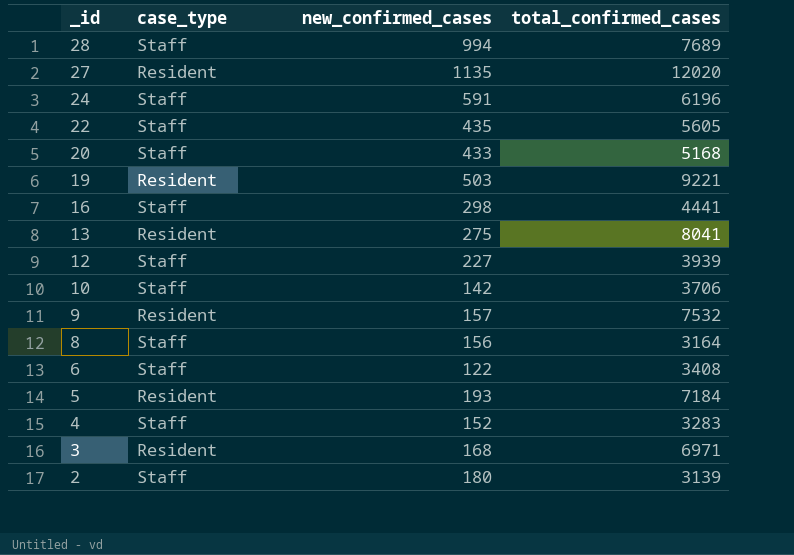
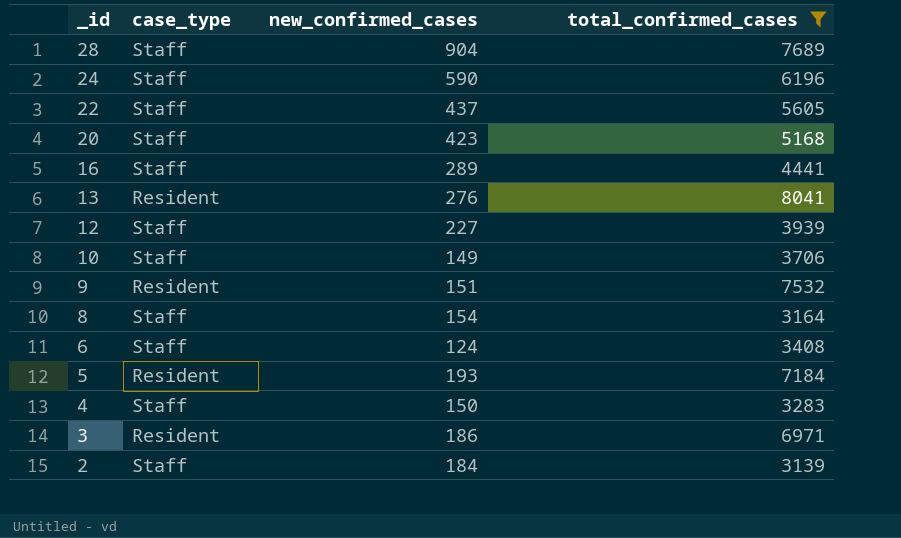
filter: none -> total_confirmed_cases <= 8041
28 | new_confirmed_cases: 994 -> 904
24 | new_confirmed_cases: 591 -> 590
22 | new_confirmed_cases: 435 -> 437
20 | new_confirmed_cases: 433 -> 423
16 | new_confirmed_cases: 298 -> 289
13 | new_confirmed_cases: 275 -> 276
10 | new_confirmed_cases: 142 -> 149
9 | new_confirmed_cases: 157 -> 151
8 | new_confirmed_cases: 156 -> 154
6 | new_confirmed_cases: 122 -> 124
4 | new_confirmed_cases: 152 -> 150
3 | new_confirmed_cases: 168 -> 186
2 | new_confirmed_cases: 180 -> 184

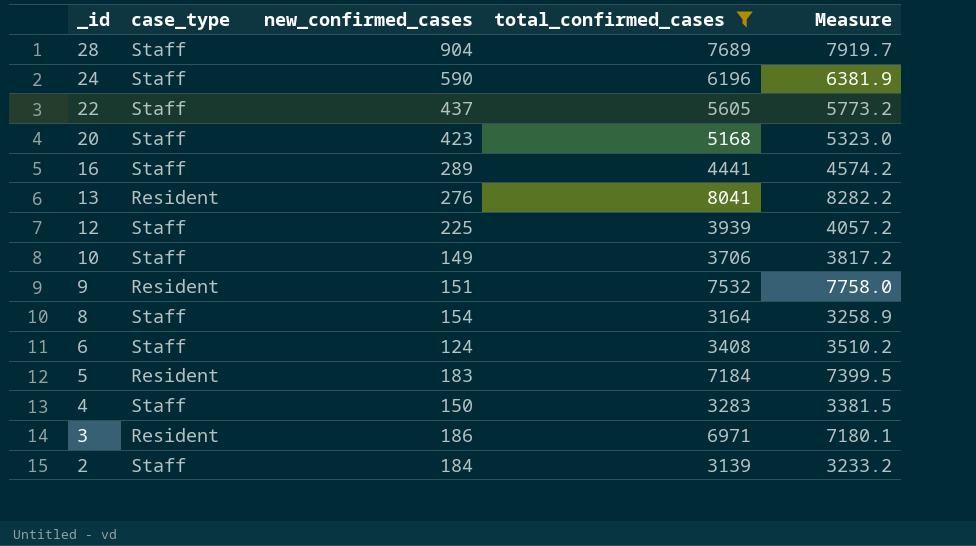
column Measure | formula: none -> [total_confirmed_cases] * 1.03
12 | new_confirmed_cases: 227 -> 225
5 | new_confirmed_cases: 193 -> 183

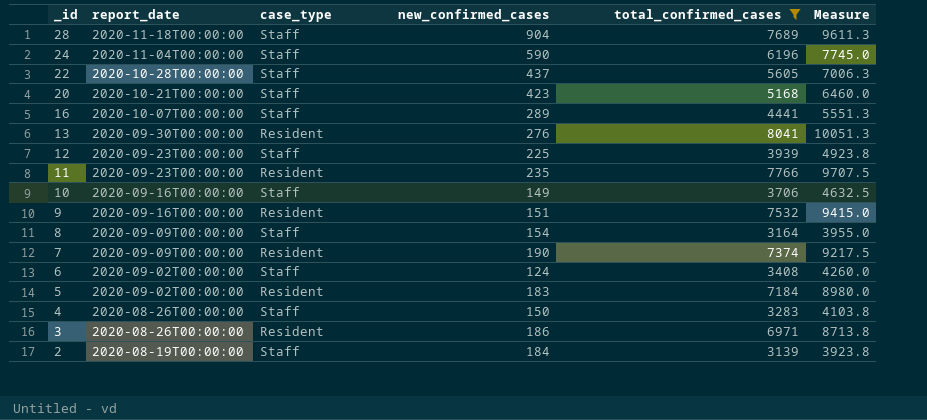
column report_date | position: none -> 2
column Measure | formula: [total_confirmed_cases] * 1.03 -> [total_confirmed_cases] * 1.25
row 11: none -> 2020-09-23T00:00:00 | Resident | 235 | 7766 | 9707.5
row 7: none -> 2020-09-09T00:00:00 | Resident | 190 | 7374 | 9217.5

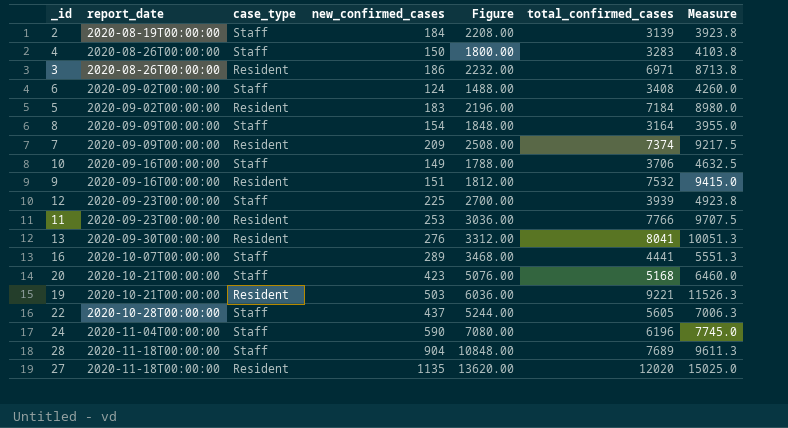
filter: total_confirmed_cases <= 8041 -> none
row order: _id descending -> report_date ascending
column Figure | formula: none -> [new_confirmed_cases] * 12
7 | new_confirmed_cases: 190 -> 209
11 | new_confirmed_cases: 235 -> 253

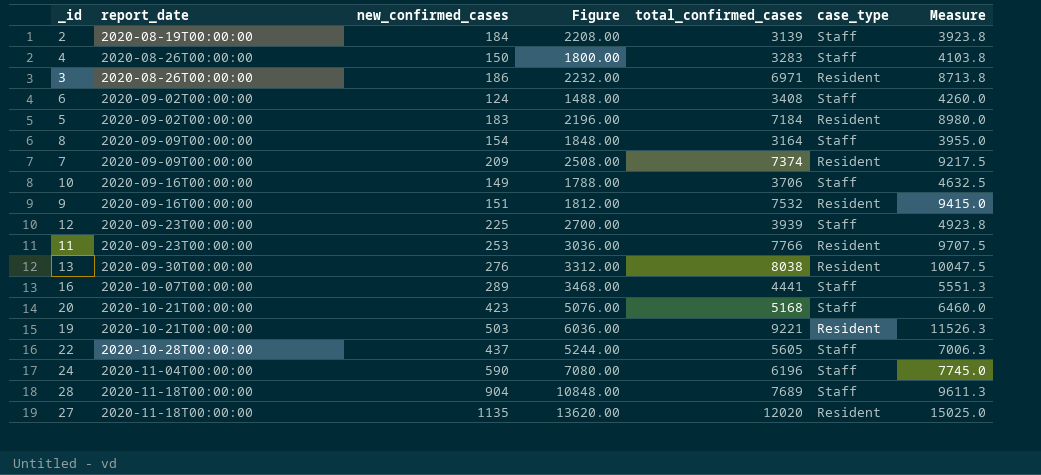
column case_type | position: 3 -> 6
13 | total_confirmed_cases: 8041 -> 8038
13 | Measure: 10051.3 -> 10047.5

